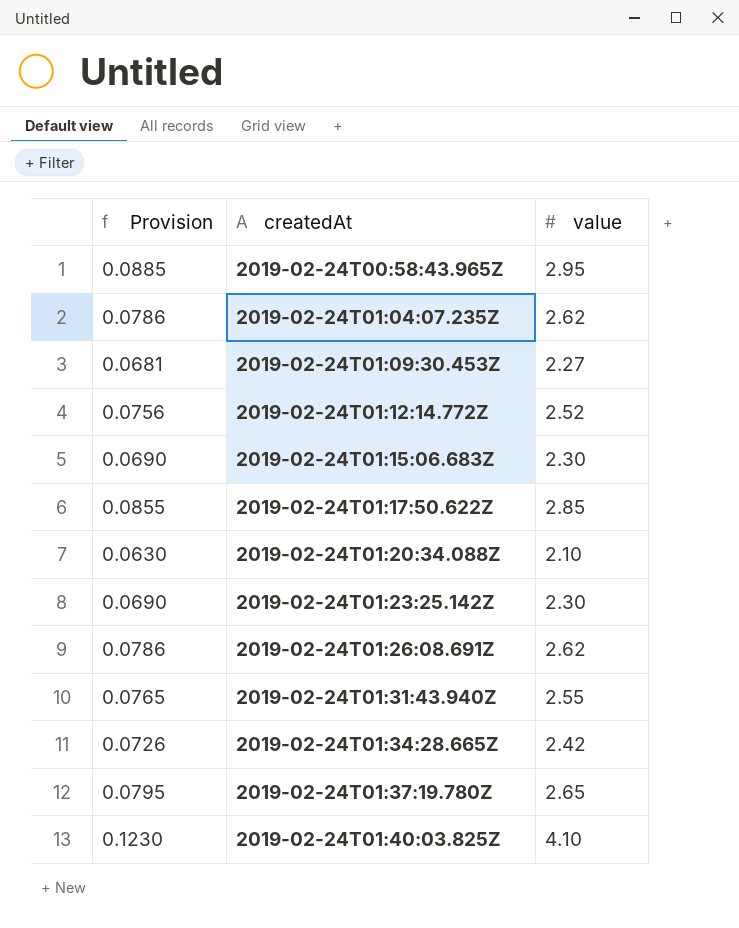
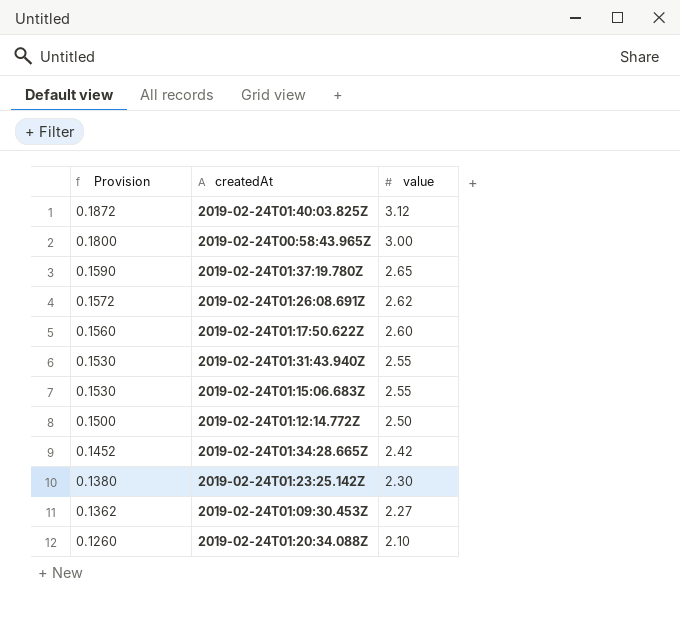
row order: createdAt ascending -> Provision descending
column Provision | formula: [value] * 0.03 -> [value] * 0.06
row 2019-02-24T01:04:07.235Z: 0.0786 | 2.62 -> none
2019-02-24T01:40:03.825Z | value: 4.10 -> 3.12
2019-02-24T00:58:43.965Z | value: 2.95 -> 3.00
2019-02-24T01:17:50.622Z | value: 2.85 -> 2.60
2019-02-24T01:15:06.683Z | value: 2.30 -> 2.55
2019-02-24T01:12:14.772Z | value: 2.52 -> 2.50

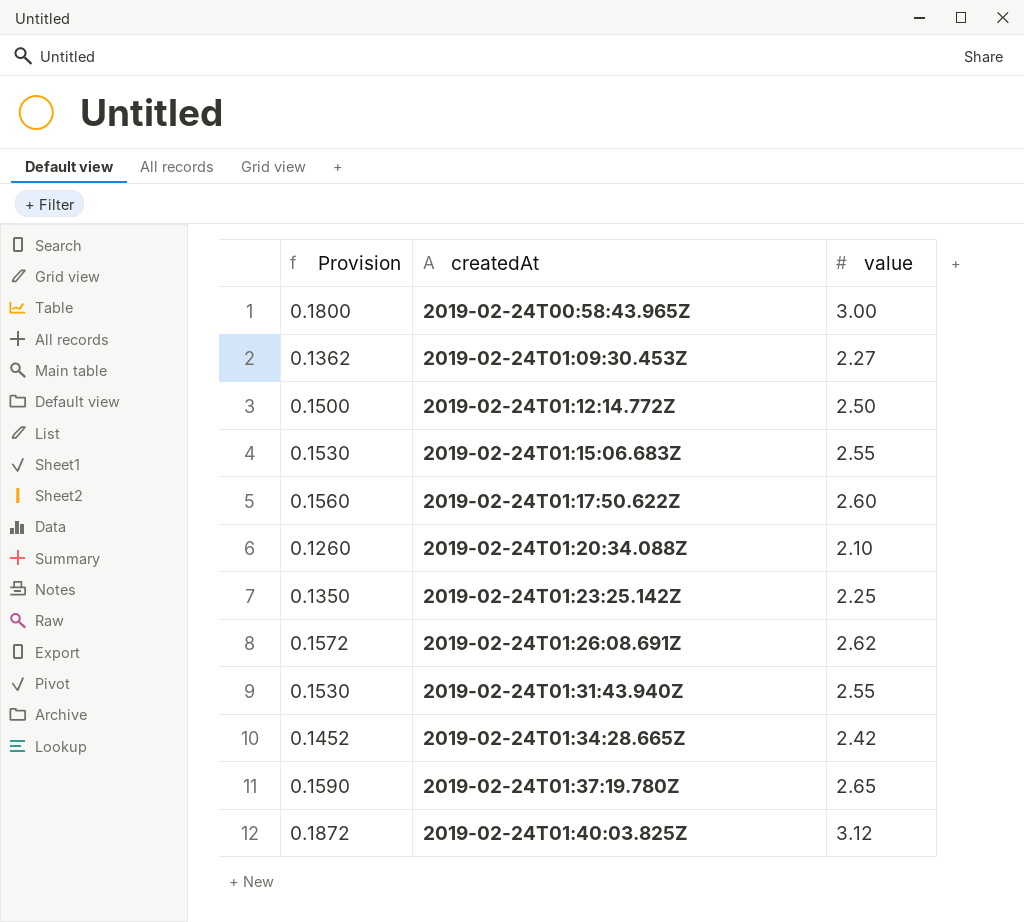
row order: Provision descending -> createdAt ascending
2019-02-24T01:23:25.142Z | Provision: 0.1380 -> 0.1350
2019-02-24T01:23:25.142Z | value: 2.30 -> 2.25

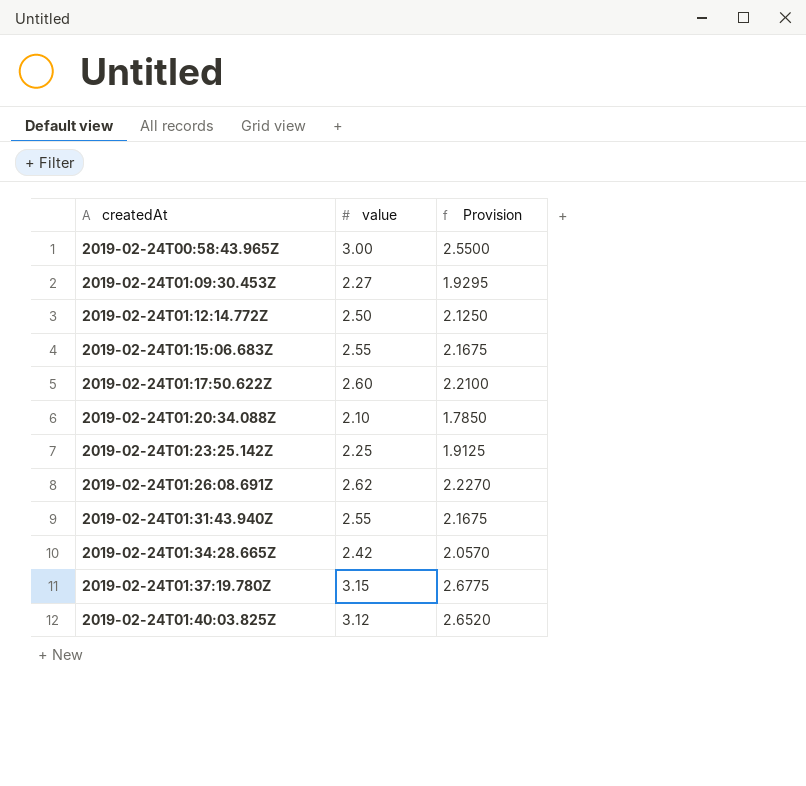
column Provision | formula: [value] * 0.06 -> [value] * 0.85
column Provision | position: 1 -> 3
2019-02-24T01:37:19.780Z | value: 2.65 -> 3.15

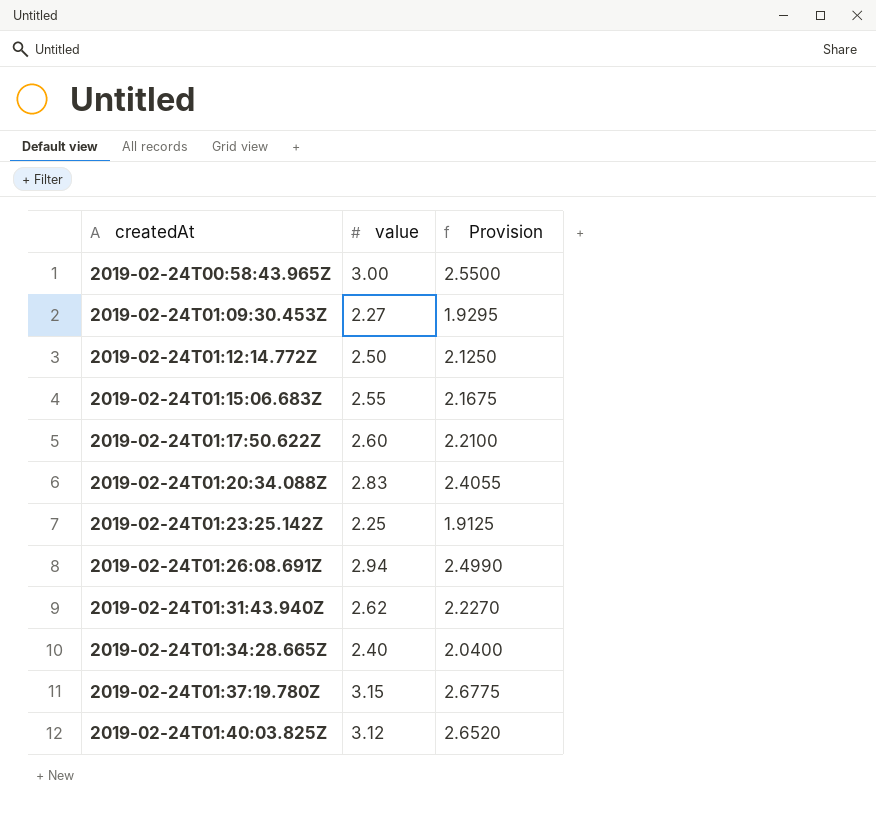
2019-02-24T01:20:34.088Z | value: 2.10 -> 2.83
2019-02-24T01:20:34.088Z | Provision: 1.7850 -> 2.4055
2019-02-24T01:26:08.691Z | value: 2.62 -> 2.94
2019-02-24T01:26:08.691Z | Provision: 2.2270 -> 2.4990
2019-02-24T01:31:43.940Z | value: 2.55 -> 2.62
2019-02-24T01:31:43.940Z | Provision: 2.1675 -> 2.2270
2019-02-24T01:34:28.665Z | value: 2.42 -> 2.40
2019-02-24T01:34:28.665Z | Provision: 2.0570 -> 2.0400

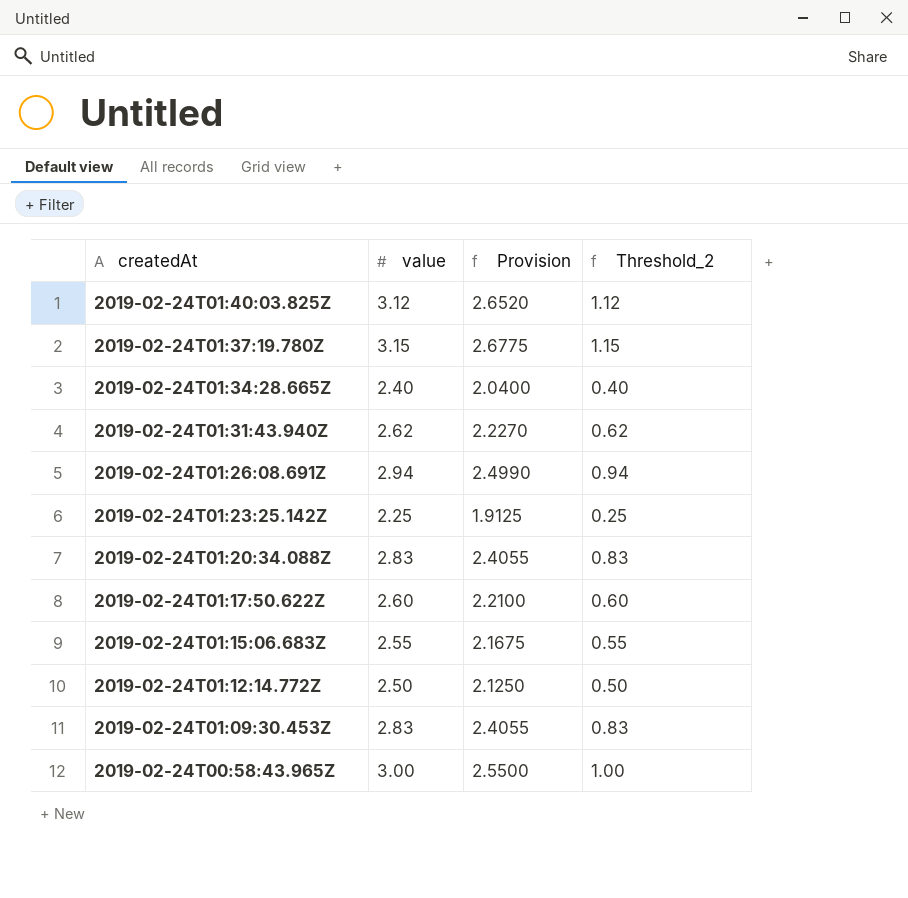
row order: createdAt ascending -> createdAt descending
column Threshold_2 | formula: none -> [value] - 2
2019-02-24T01:09:30.453Z | value: 2.27 -> 2.83
2019-02-24T01:09:30.453Z | Provision: 1.9295 -> 2.4055

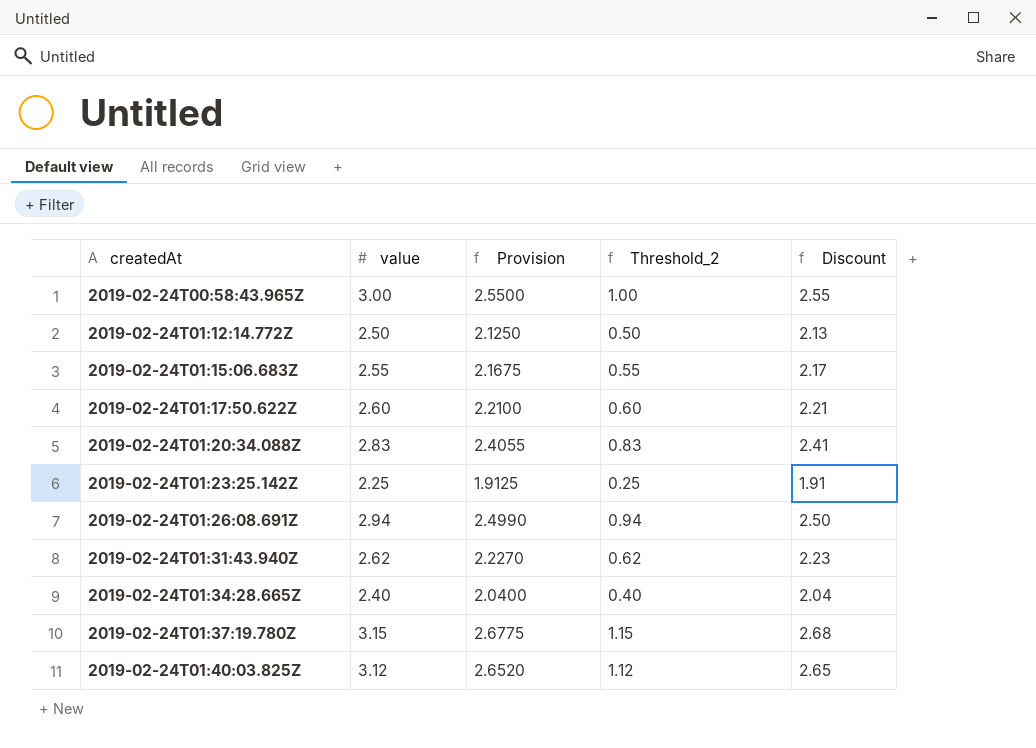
row order: createdAt descending -> createdAt ascending
column Discount | formula: none -> [value] * 0.85
row 2019-02-24T01:09:30.453Z: 2.83 | 2.4055 | 0.83 -> none

